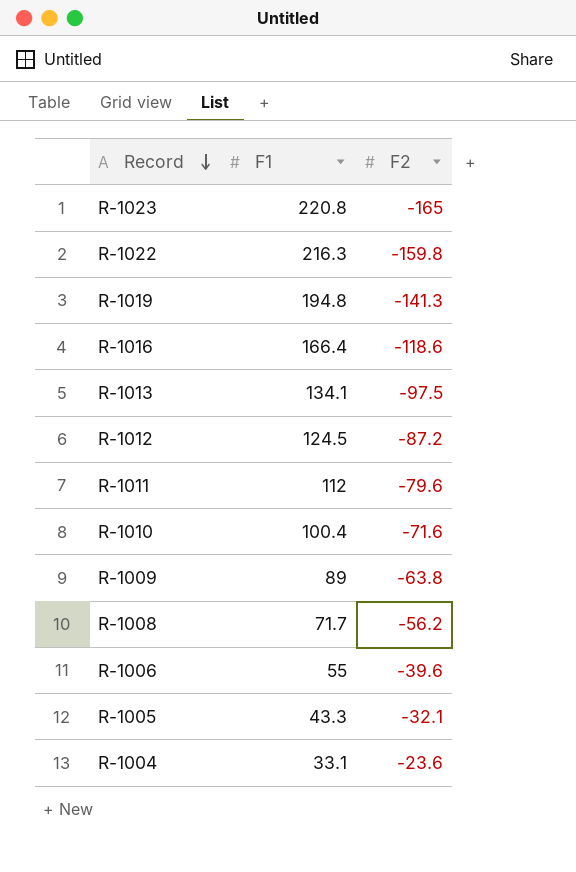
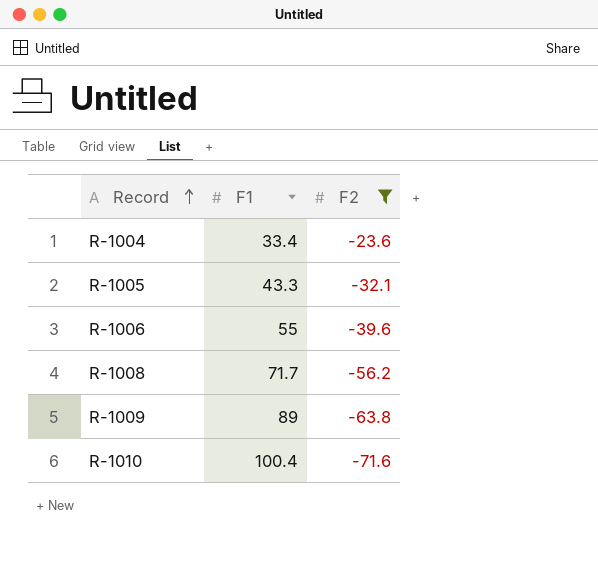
filter: none -> F2 >= -71.6
row order: Record descending -> Record ascending
R-1004 | F1: 33.1 -> 33.4

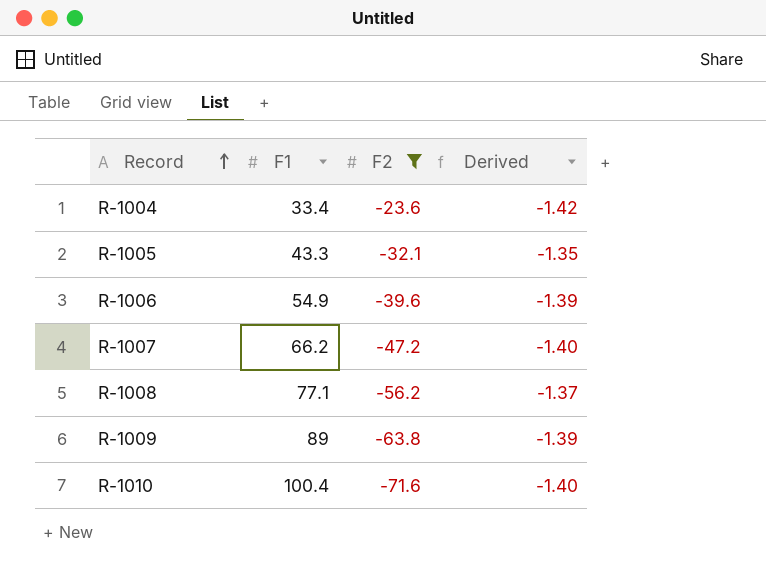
column Derived | formula: none -> [F1] / [F2]
R-1006 | F1: 55 -> 54.9
row R-1007: none -> 66.2 | -47.2 | -1.40
R-1008 | F1: 71.7 -> 77.1

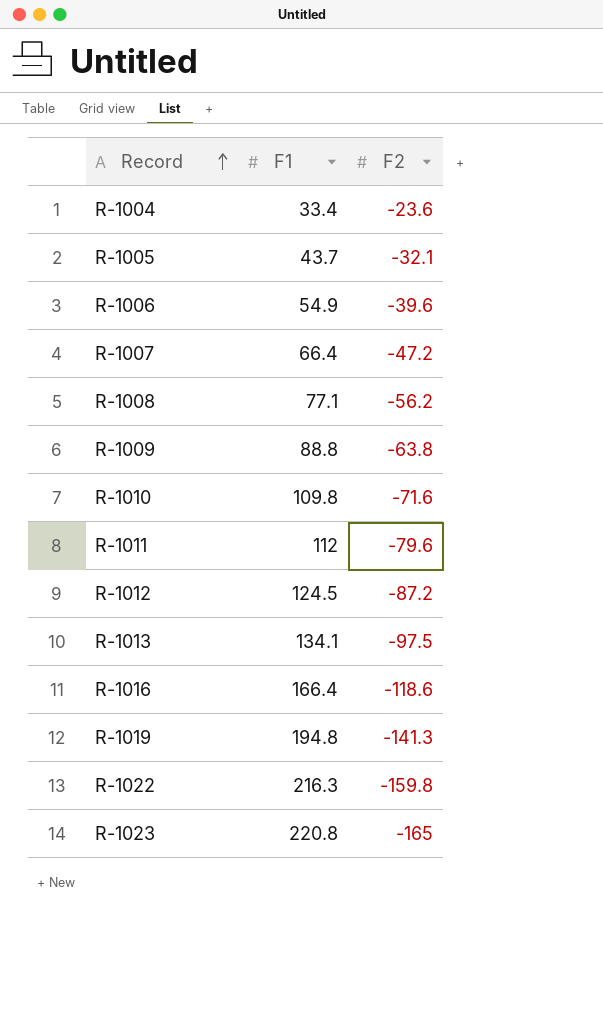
filter: F2 >= -71.6 -> none
column Derived | formula: [F1] / [F2] -> none
R-1005 | F1: 43.3 -> 43.7
R-1007 | F1: 66.2 -> 66.4
R-1009 | F1: 89 -> 88.8
R-1010 | F1: 100.4 -> 109.8

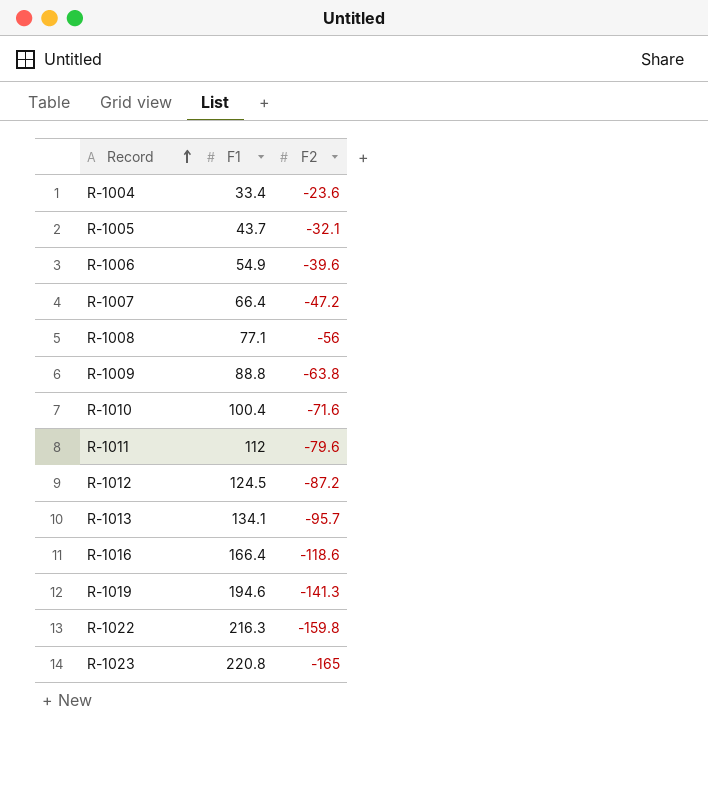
R-1008 | F2: -56.2 -> -56
R-1010 | F1: 109.8 -> 100.4
R-1013 | F2: -97.5 -> -95.7
R-1019 | F1: 194.8 -> 194.6

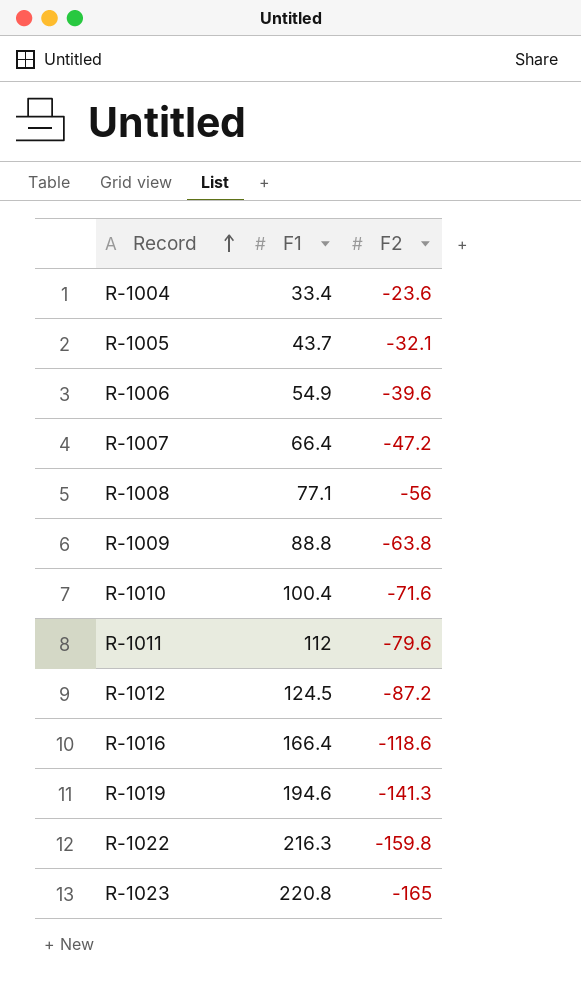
row R-1013: 134.1 | -95.7 -> none

